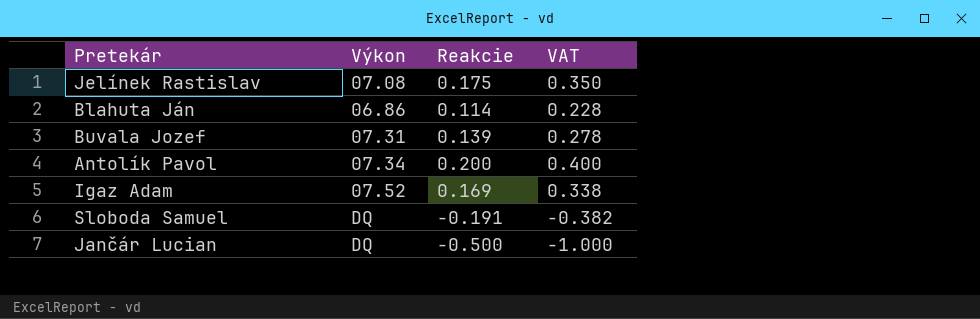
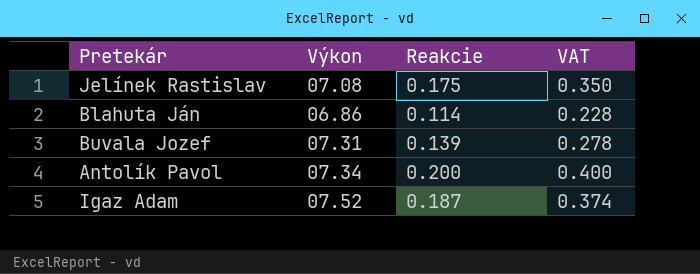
row Sloboda Samuel: DQ | -0.191 | -0.382 -> none
row Jančár Lucian: DQ | -0.500 | -1.000 -> none
Igaz Adam | Reakcie: 0.169 -> 0.187
Igaz Adam | VAT: 0.338 -> 0.374

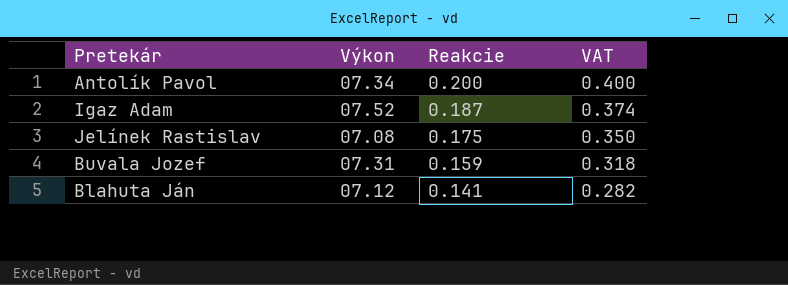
row order: none -> Reakcie descending
Buvala Jozef | Reakcie: 0.139 -> 0.159
Buvala Jozef | VAT: 0.278 -> 0.318
Blahuta Ján | Výkon: 06.86 -> 07.12
Blahuta Ján | Reakcie: 0.114 -> 0.141
Blahuta Ján | VAT: 0.228 -> 0.282

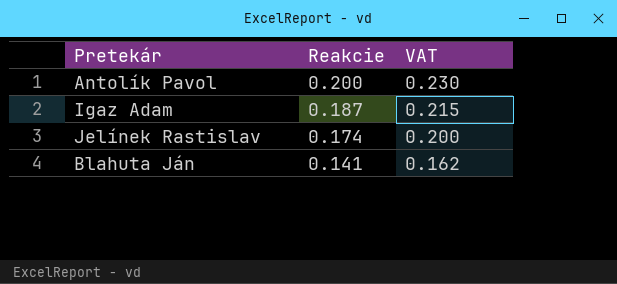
column Výkon | position: 2 -> none
column VAT | formula: [Reakcie] * 2 -> [Reakcie] * 1.15
row Buvala Jozef: 07.31 | 0.159 | 0.318 -> none
Jelínek Rastislav | Reakcie: 0.175 -> 0.174

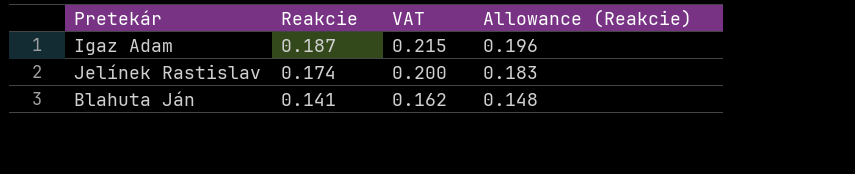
column Allowance (Reakcie) | formula: none -> [Reakcie] * 1.05
row Antolík Pavol: 0.200 | 0.230 -> none

